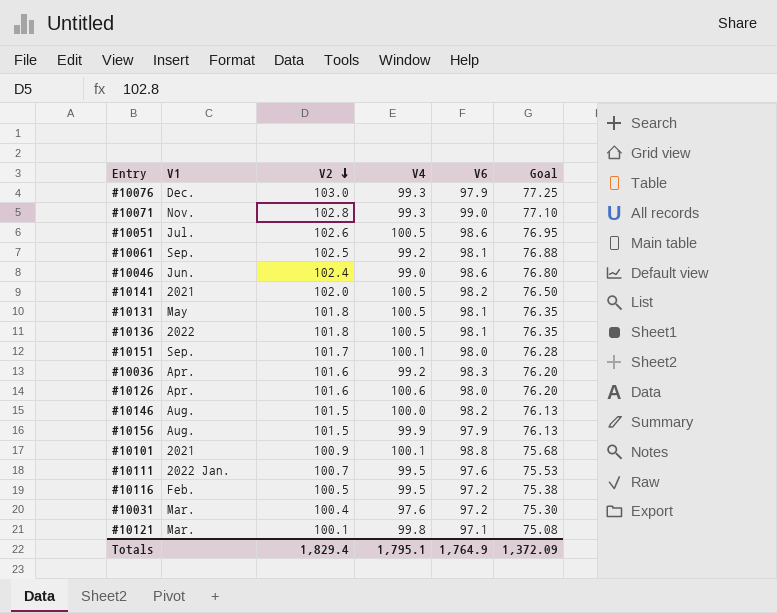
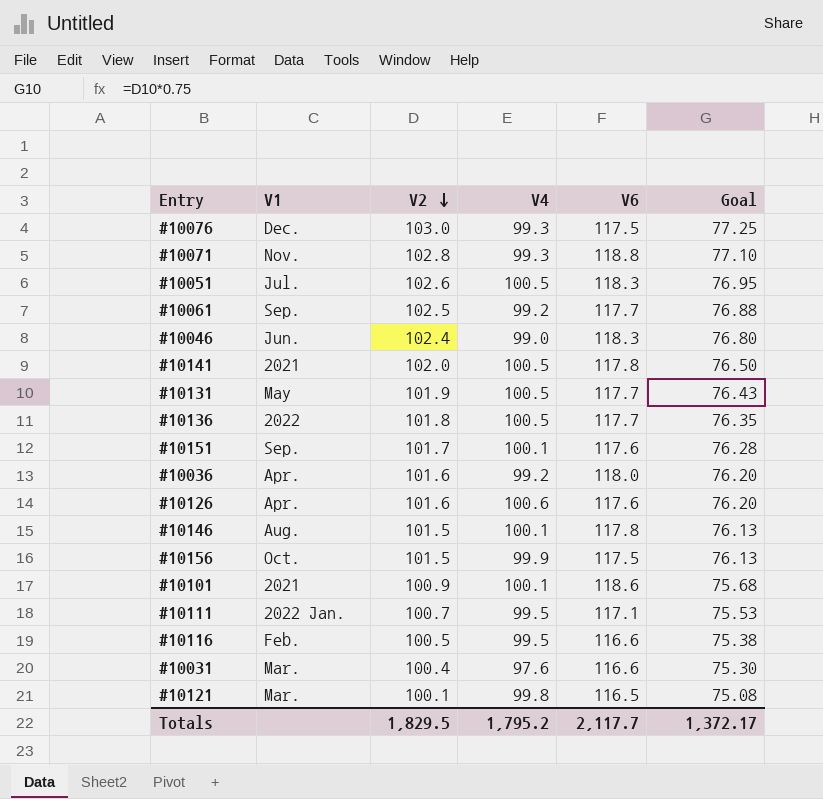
#10076 | V6: 97.9 -> 117.5
#10071 | V6: 99.0 -> 118.8
#10051 | V6: 98.6 -> 118.3
#10061 | V6: 98.1 -> 117.7
#10046 | V6: 98.6 -> 118.3
#10141 | V6: 98.2 -> 117.8
#10131 | V2: 101.8 -> 101.9
#10131 | V6: 98.1 -> 117.7
#10131 | Goal: 76.35 -> 76.43
#10136 | V6: 98.1 -> 117.7
#10151 | V6: 98.0 -> 117.6
#10036 | V6: 98.3 -> 118.0
#10126 | V6: 98.0 -> 117.6
#10146 | V4: 100.0 -> 100.1
#10146 | V6: 98.2 -> 117.8
#10156 | V1: Aug. -> Oct.
#10156 | V6: 97.9 -> 117.5
#10101 | V6: 98.8 -> 118.6
#10111 | V6: 97.6 -> 117.1
#10116 | V6: 97.2 -> 116.6
#10031 | V6: 97.2 -> 116.6
#10121 | V6: 97.1 -> 116.5
Totals | V2: 1,829.4 -> 1,829.5
Totals | V4: 1,795.1 -> 1,795.2
Totals | V6: 1,764.9 -> 2,117.7
Totals | Goal: 1,372.09 -> 1,372.17

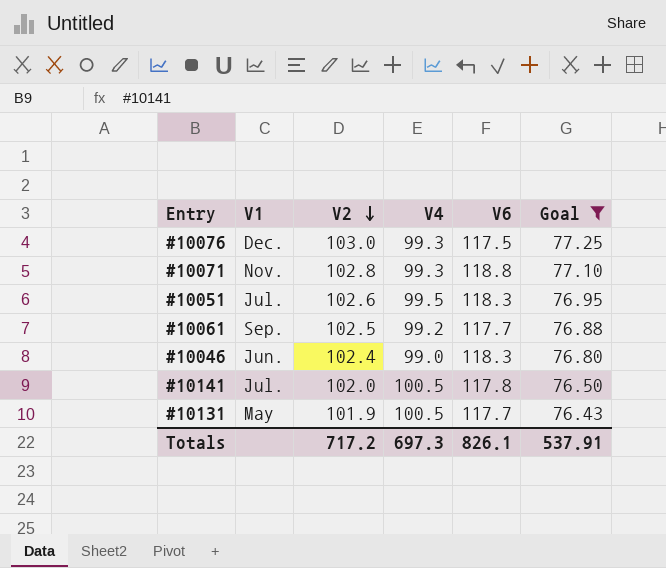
filter: none -> Goal >= 76.43
#10051 | V4: 100.5 -> 99.5
#10141 | V1: 2021 -> Jul.
Totals | V2: 1,829.5 -> 717.2
Totals | V4: 1,795.2 -> 697.3
Totals | V6: 2,117.7 -> 826.1
Totals | Goal: 1,372.17 -> 537.91

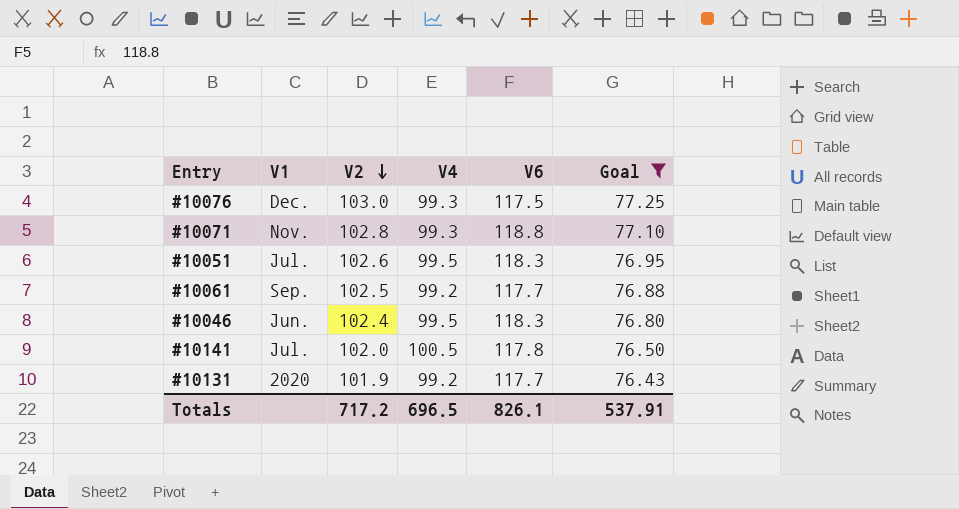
#10046 | V4: 99.0 -> 99.5
#10131 | V1: May -> 2020
#10131 | V4: 100.5 -> 99.2
Totals | V4: 697.3 -> 696.5

